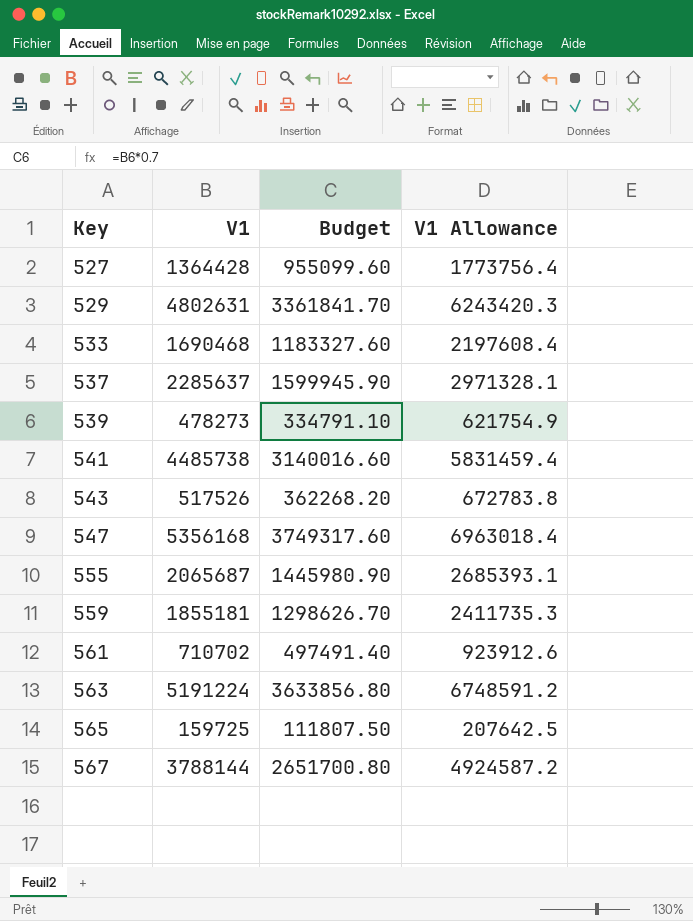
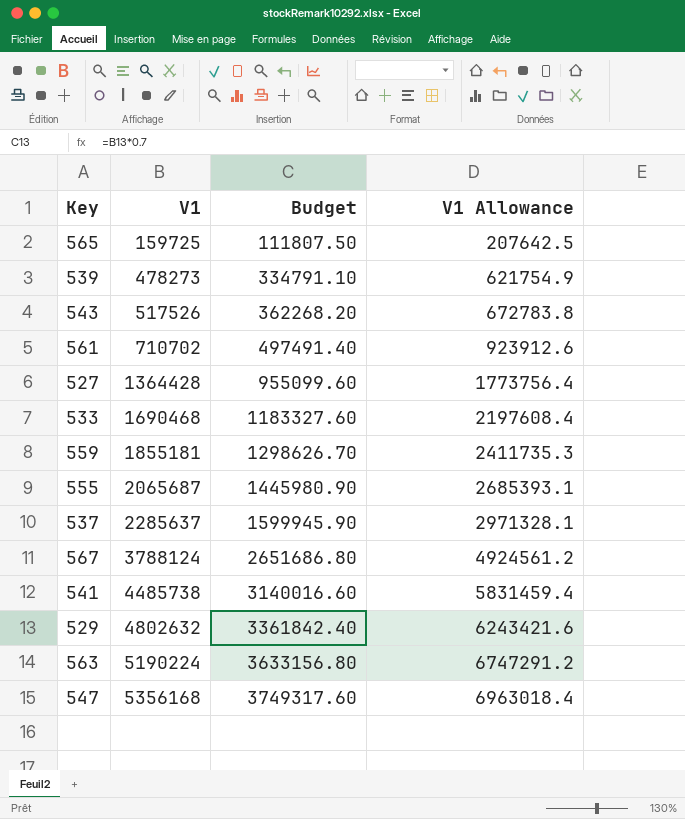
row order: Key ascending -> V1 ascending
567 | V1: 3788144 -> 3788124
567 | Budget: 2651700.80 -> 2651686.80
567 | V1 Allowance: 4924587.2 -> 4924561.2
529 | V1: 4802631 -> 4802632
529 | Budget: 3361841.70 -> 3361842.40
529 | V1 Allowance: 6243420.3 -> 6243421.6
563 | V1: 5191224 -> 5190224
563 | Budget: 3633856.80 -> 3633156.80
563 | V1 Allowance: 6748591.2 -> 6747291.2

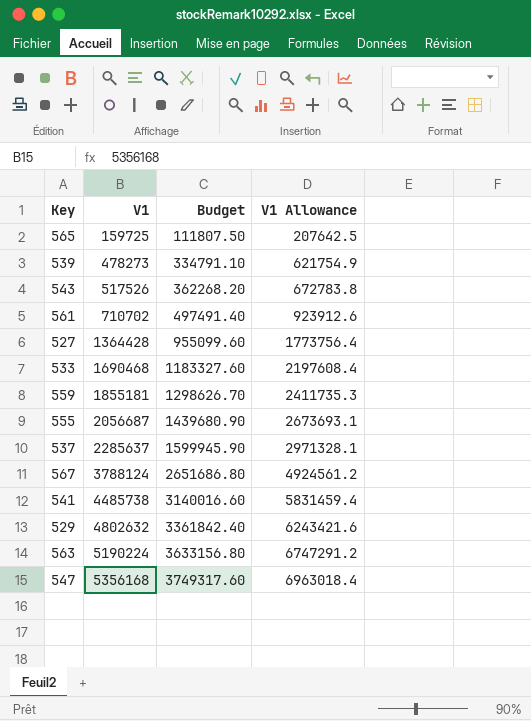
555 | V1: 2065687 -> 2056687
555 | Budget: 1445980.90 -> 1439680.90
555 | V1 Allowance: 2685393.1 -> 2673693.1

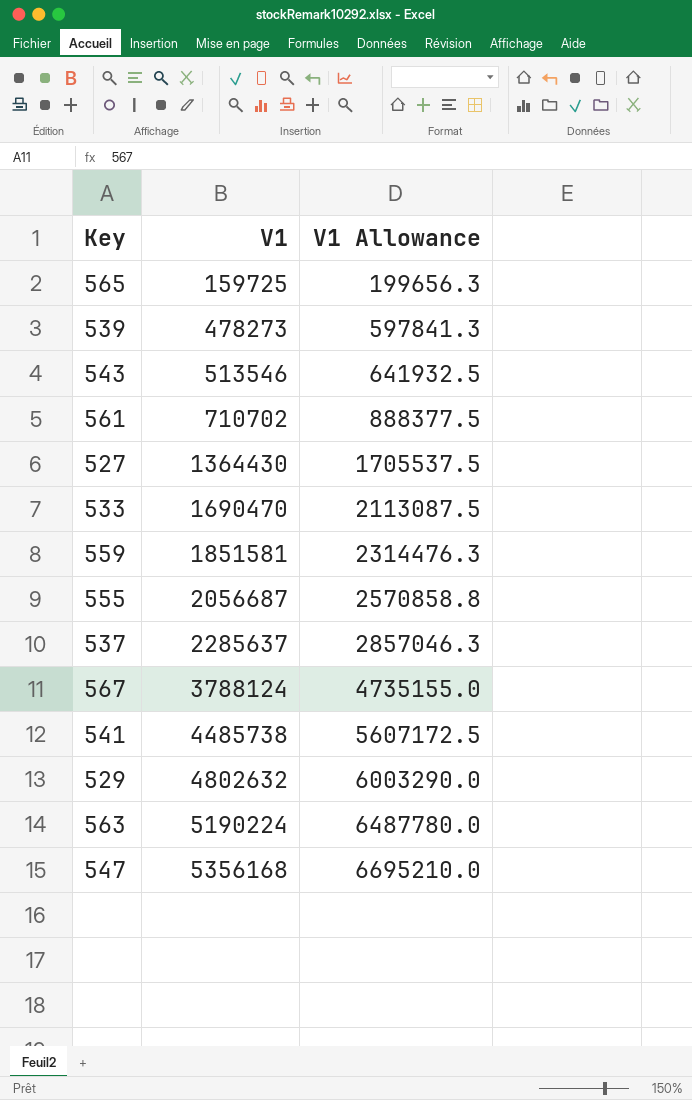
column Budget | formula: [V1] * 0.7 -> none
column V1 Allowance | formula: [V1] * 1.3 -> [V1] * 1.25
543 | V1: 517526 -> 513546
527 | V1: 1364428 -> 1364430
533 | V1: 1690468 -> 1690470
559 | V1: 1855181 -> 1851581

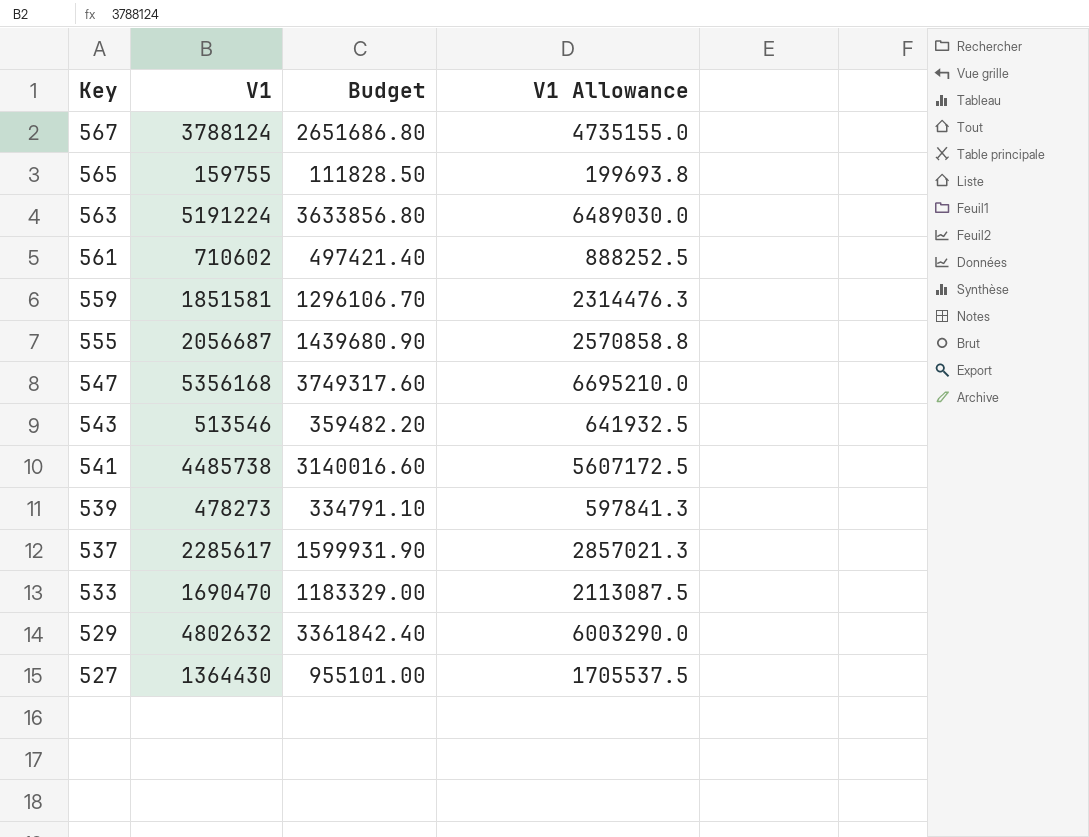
row order: V1 ascending -> Key descending
column Budget | formula: none -> [V1] * 0.7
565 | V1: 159725 -> 159755
565 | V1 Allowance: 199656.3 -> 199693.8
563 | V1: 5190224 -> 5191224
563 | V1 Allowance: 6487780.0 -> 6489030.0
561 | V1: 710702 -> 710602
561 | V1 Allowance: 888377.5 -> 888252.5
537 | V1: 2285637 -> 2285617
537 | V1 Allowance: 2857046.3 -> 2857021.3

